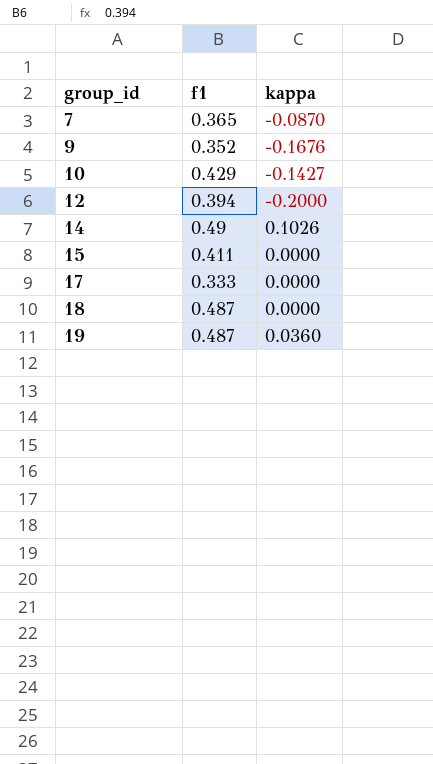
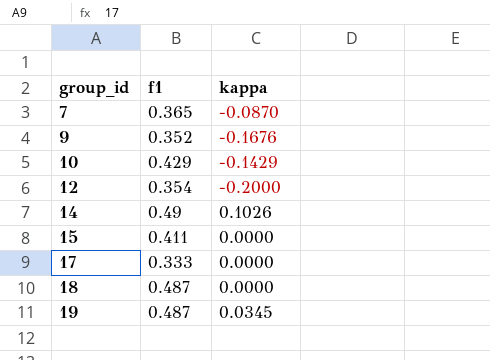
10 | kappa: -0.1427 -> -0.1429
12 | f1: 0.394 -> 0.354
19 | kappa: 0.0360 -> 0.0345

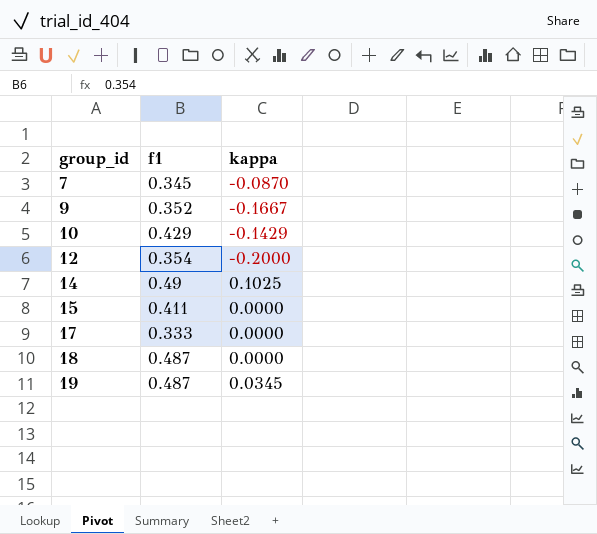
7 | f1: 0.365 -> 0.345
9 | kappa: -0.1676 -> -0.1667
14 | kappa: 0.1026 -> 0.1025

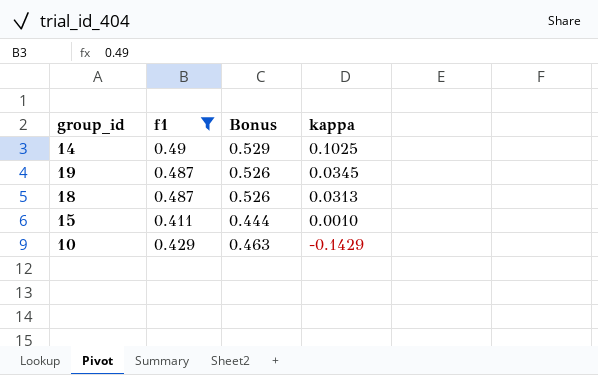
filter: none -> f1 >= 0.411
row order: group_id ascending -> kappa descending
column Bonus | formula: none -> [f1] * 1.08
18 | kappa: 0.0000 -> 0.0313
15 | kappa: 0.0000 -> 0.0010

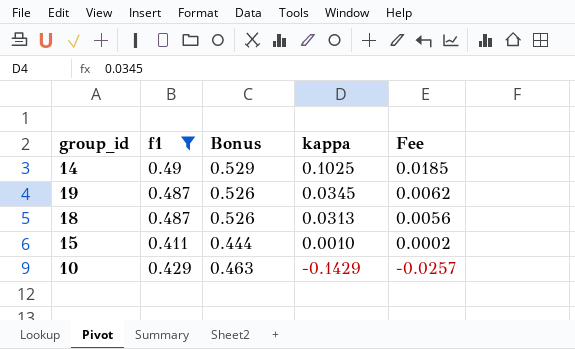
column Fee | formula: none -> [kappa] * 0.18

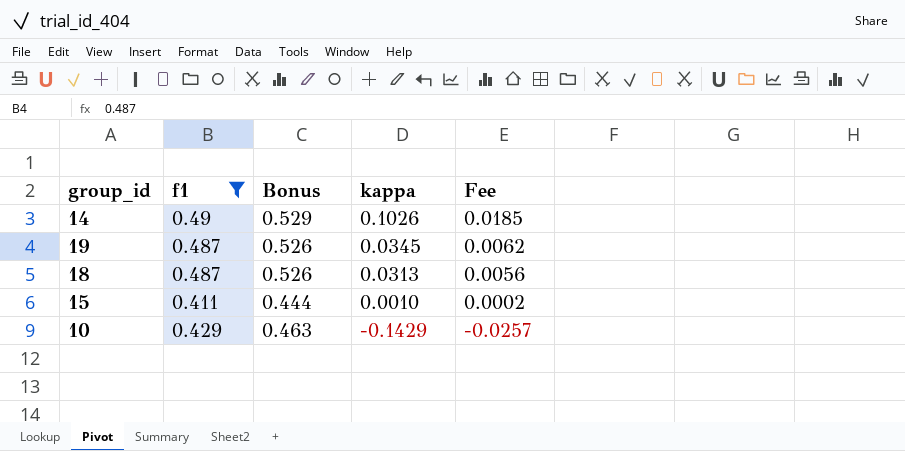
14 | kappa: 0.1025 -> 0.1026

